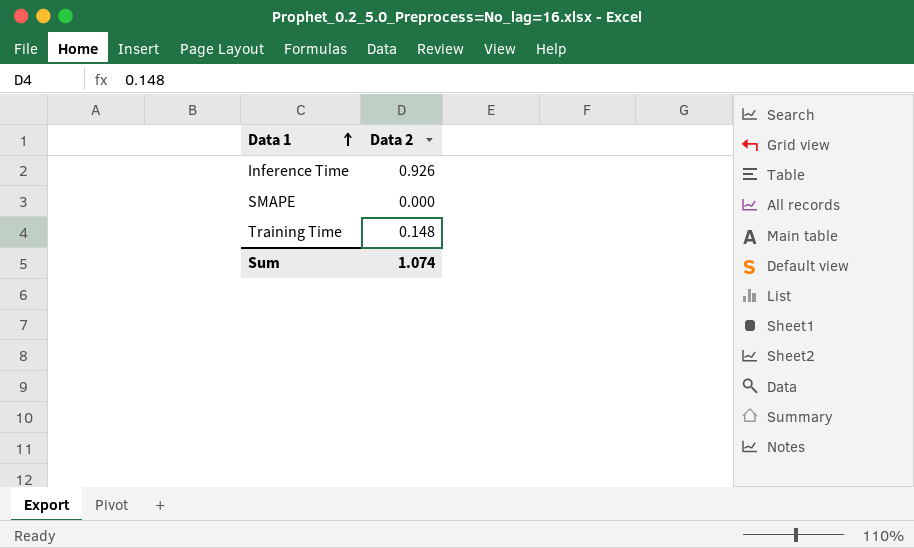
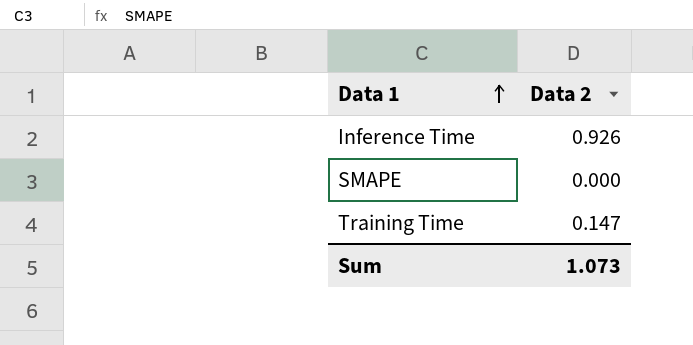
Training Time | Data 2: 0.148 -> 0.147
Sum | Data 2: 1.074 -> 1.073

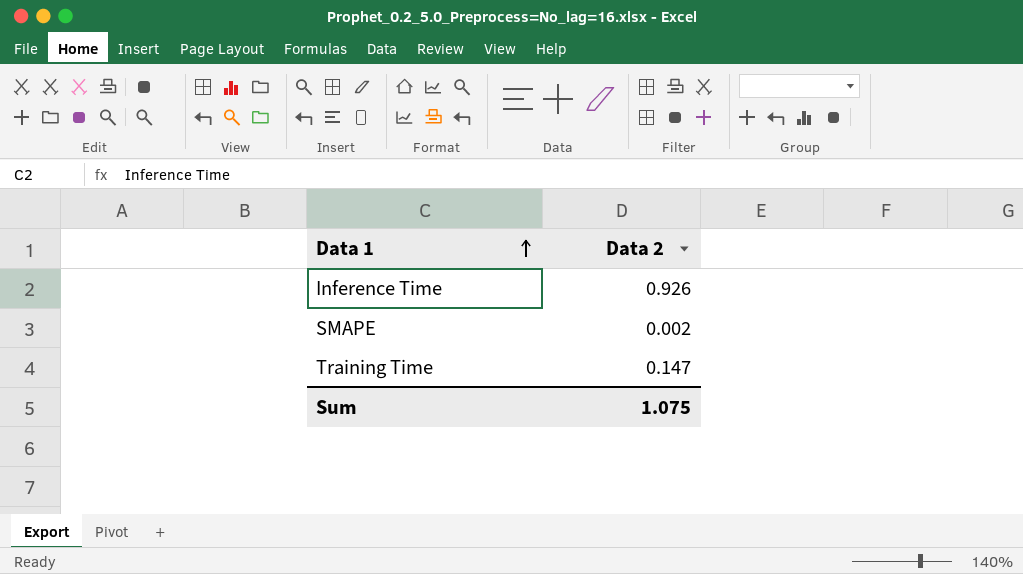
SMAPE | Data 2: 0.000 -> 0.002
Sum | Data 2: 1.073 -> 1.075

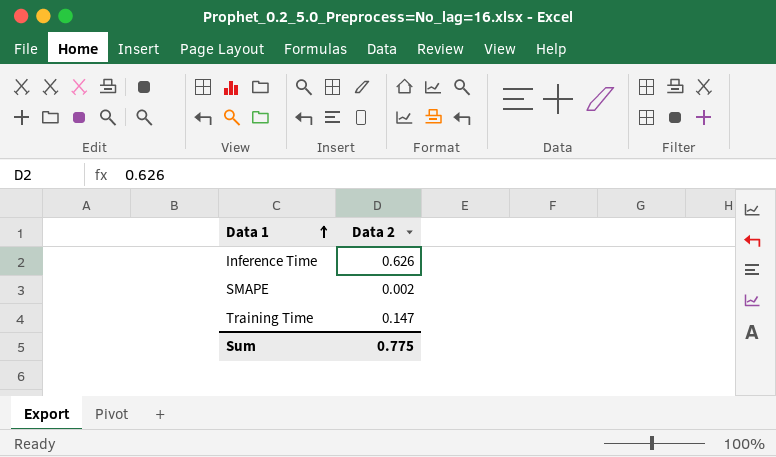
Inference Time | Data 2: 0.926 -> 0.626
Sum | Data 2: 1.075 -> 0.775

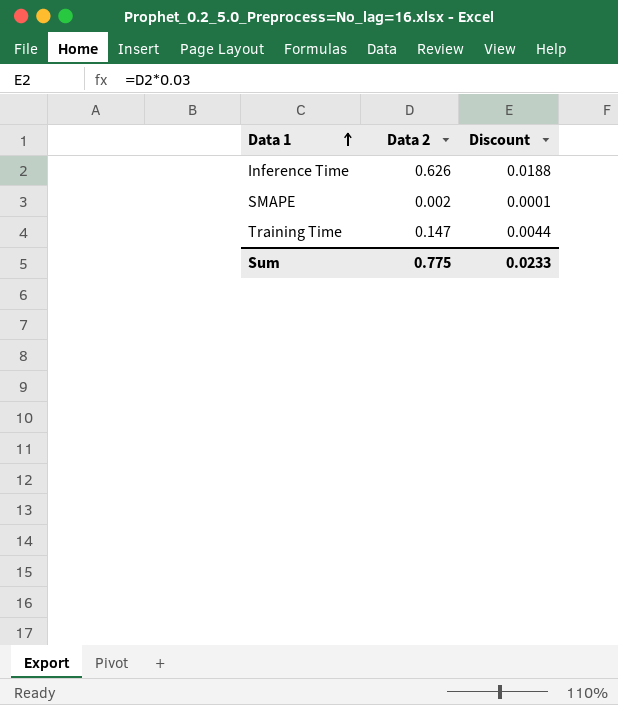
column Discount | formula: none -> [Data 2] * 0.03

